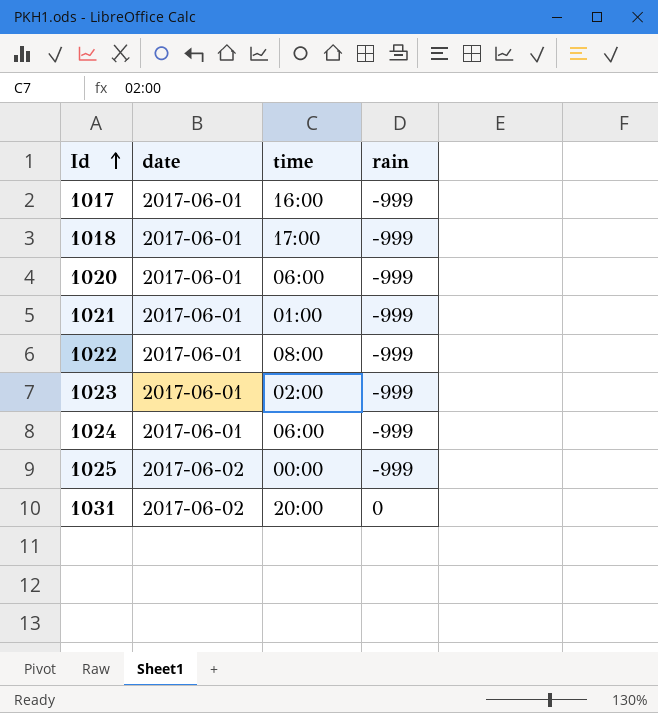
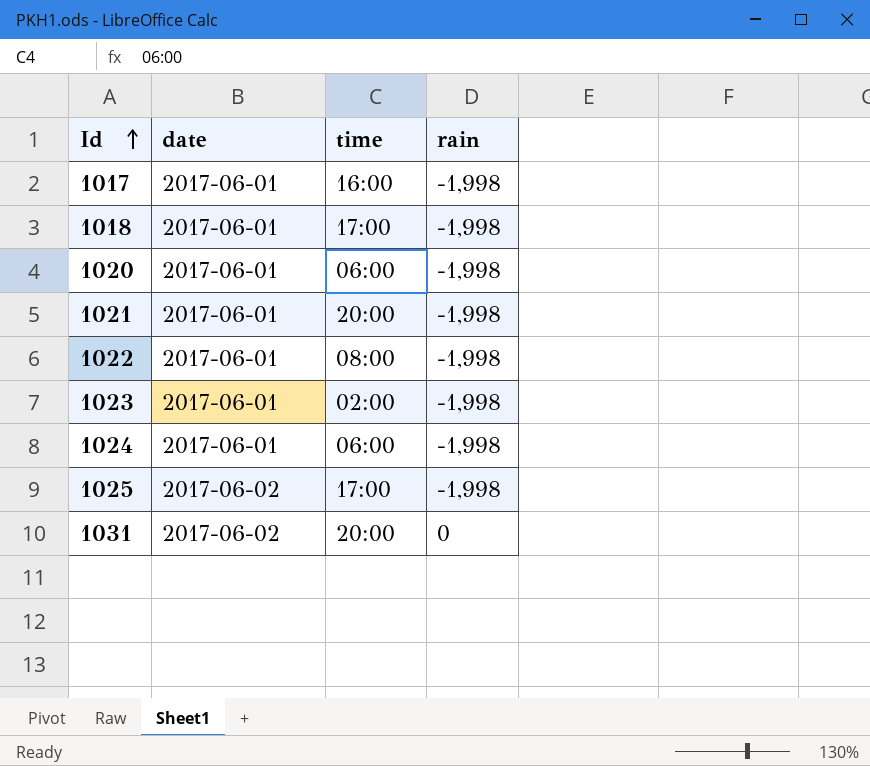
1017 | rain: -999 -> -1,998
1018 | rain: -999 -> -1,998
1020 | rain: -999 -> -1,998
1021 | time: 01:00 -> 20:00
1021 | rain: -999 -> -1,998
1022 | rain: -999 -> -1,998
1023 | rain: -999 -> -1,998
1024 | rain: -999 -> -1,998
1025 | time: 00:00 -> 17:00
1025 | rain: -999 -> -1,998

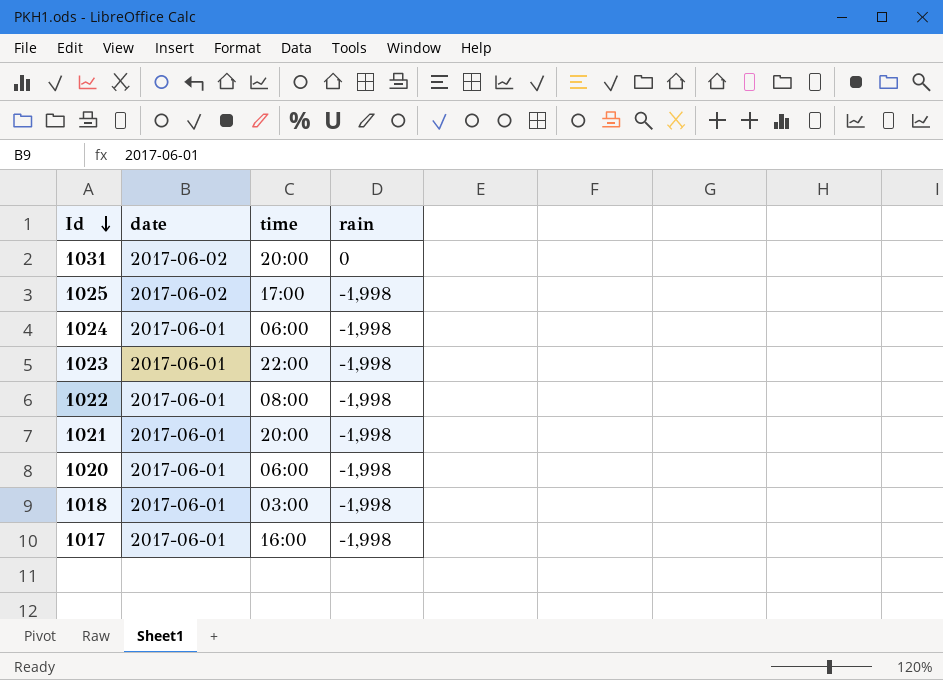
row order: Id ascending -> Id descending
1023 | time: 02:00 -> 22:00
1018 | time: 17:00 -> 03:00

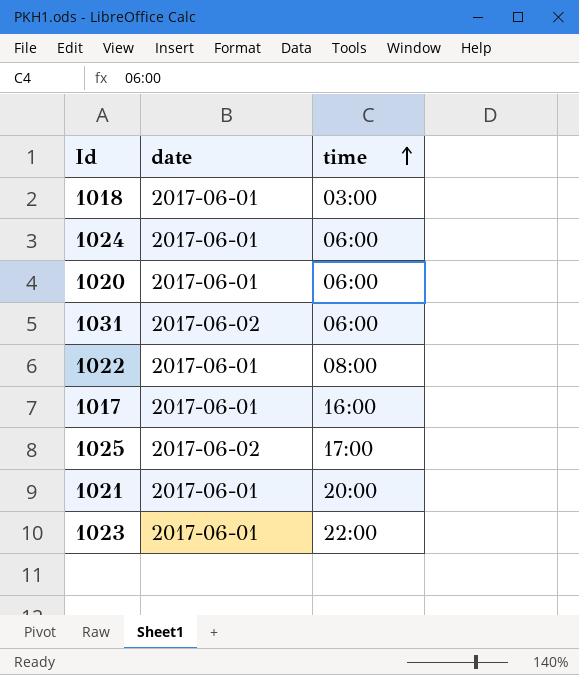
row order: Id descending -> time ascending
column rain | position: 4 -> none
1031 | time: 20:00 -> 06:00

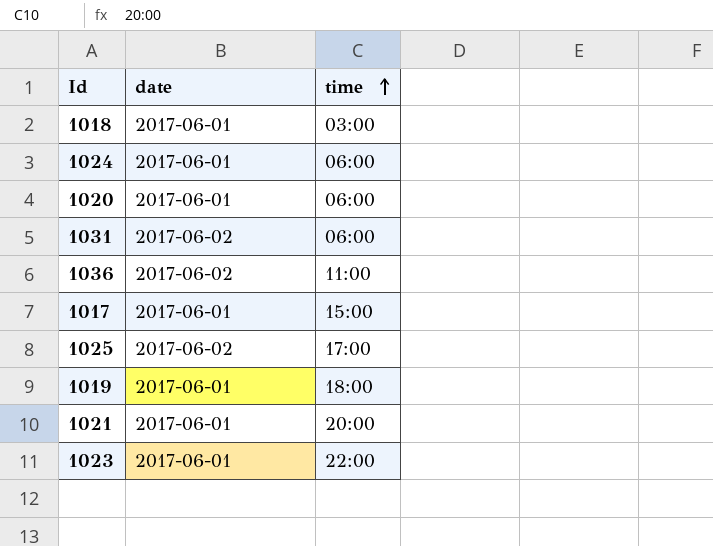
row 1022: 2017-06-01 | 08:00 -> none
row 1036: none -> 2017-06-02 | 11:00
1017 | time: 16:00 -> 15:00
row 1019: none -> 2017-06-01 | 18:00

